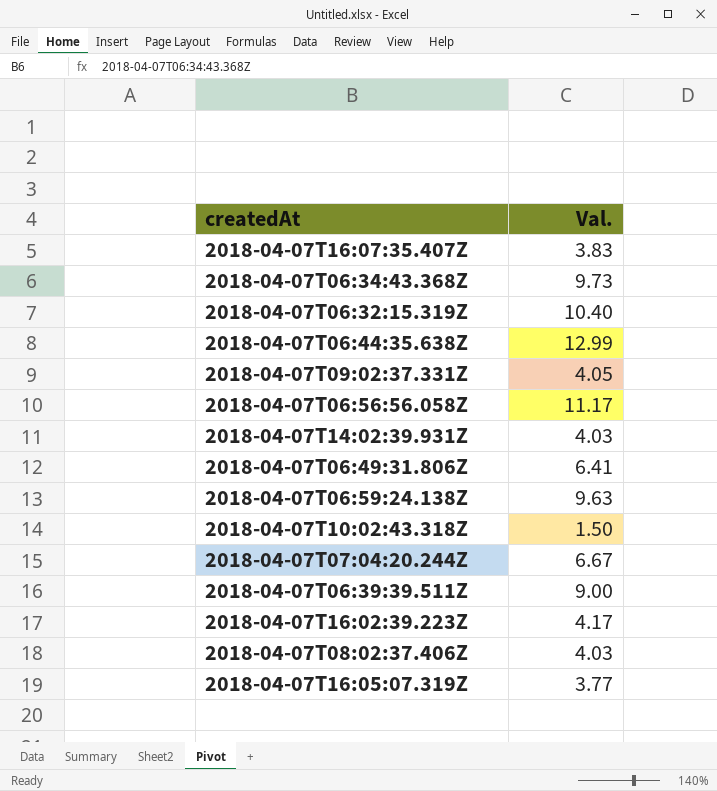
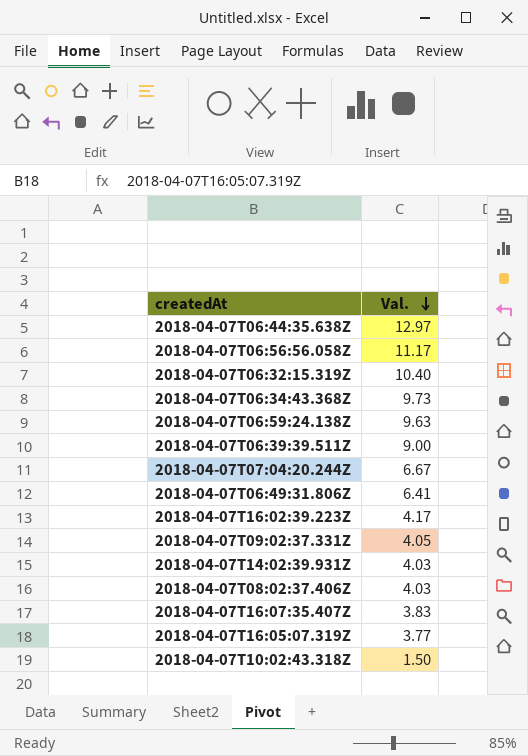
row order: none -> Val. descending
2018-04-07T06:44:35.638Z | Val.: 12.99 -> 12.97

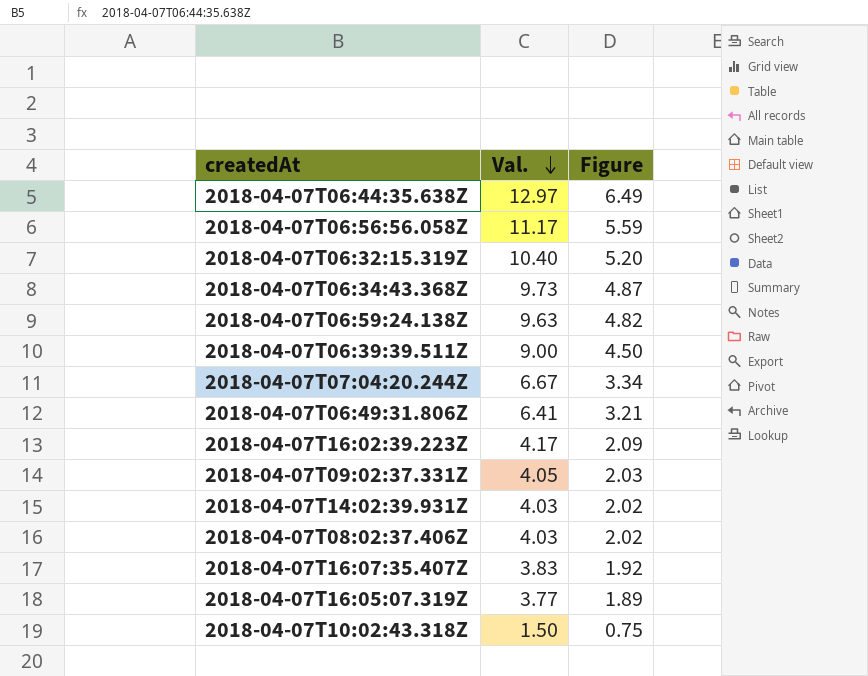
column Figure | formula: none -> [Val.] * 0.5

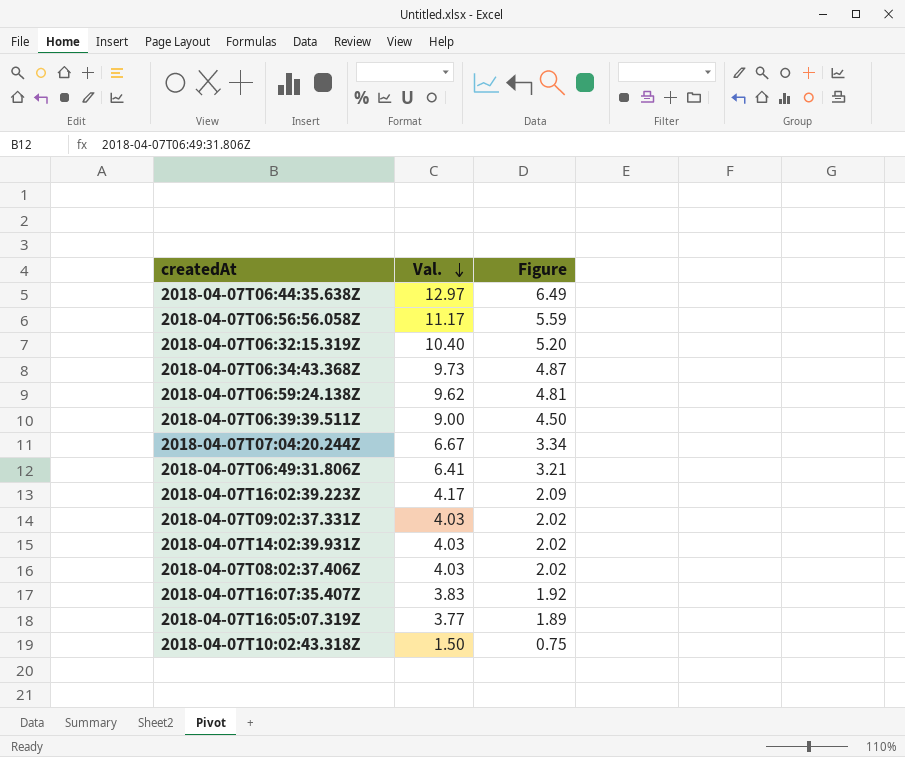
2018-04-07T06:59:24.138Z | Val.: 9.63 -> 9.62
2018-04-07T06:59:24.138Z | Figure: 4.82 -> 4.81
2018-04-07T09:02:37.331Z | Val.: 4.05 -> 4.03
2018-04-07T09:02:37.331Z | Figure: 2.03 -> 2.02

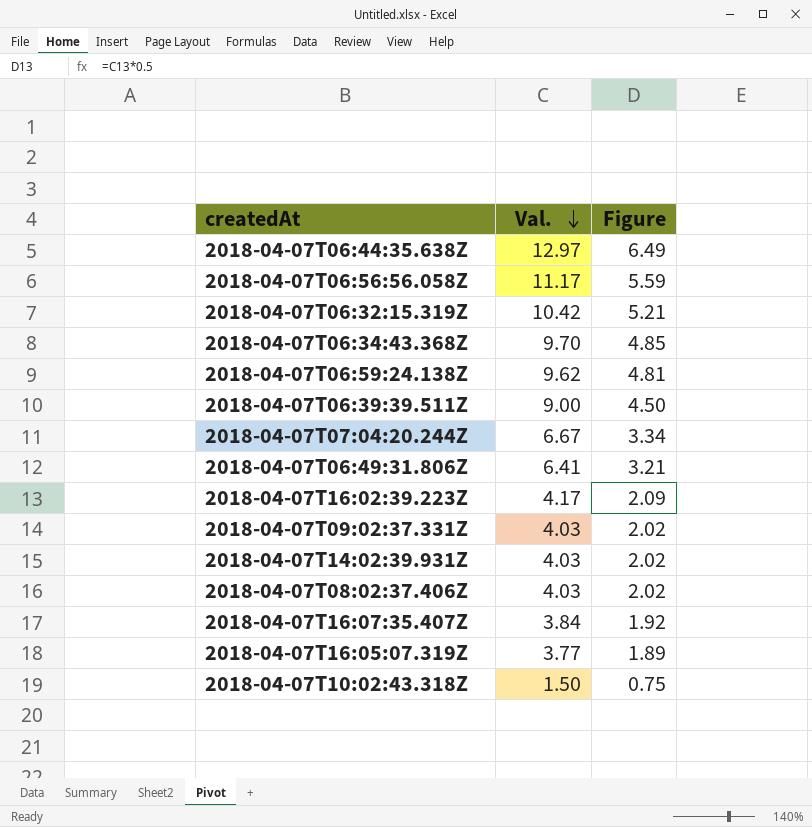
2018-04-07T06:32:15.319Z | Val.: 10.40 -> 10.42
2018-04-07T06:32:15.319Z | Figure: 5.20 -> 5.21
2018-04-07T06:34:43.368Z | Val.: 9.73 -> 9.70
2018-04-07T06:34:43.368Z | Figure: 4.87 -> 4.85
2018-04-07T16:07:35.407Z | Val.: 3.83 -> 3.84

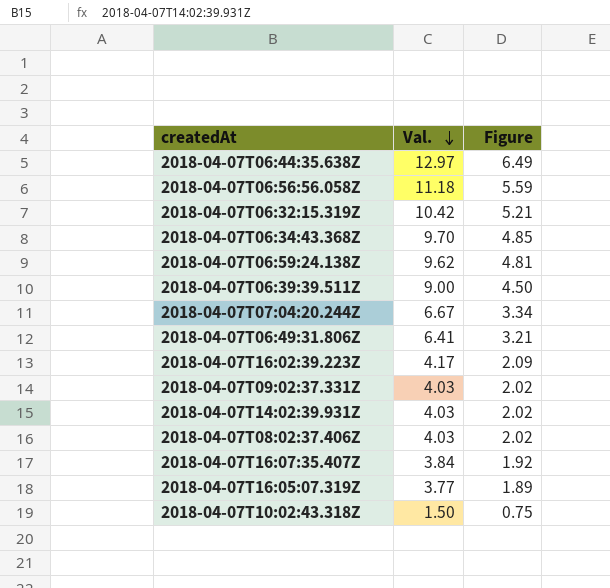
2018-04-07T06:56:56.058Z | Val.: 11.17 -> 11.18

